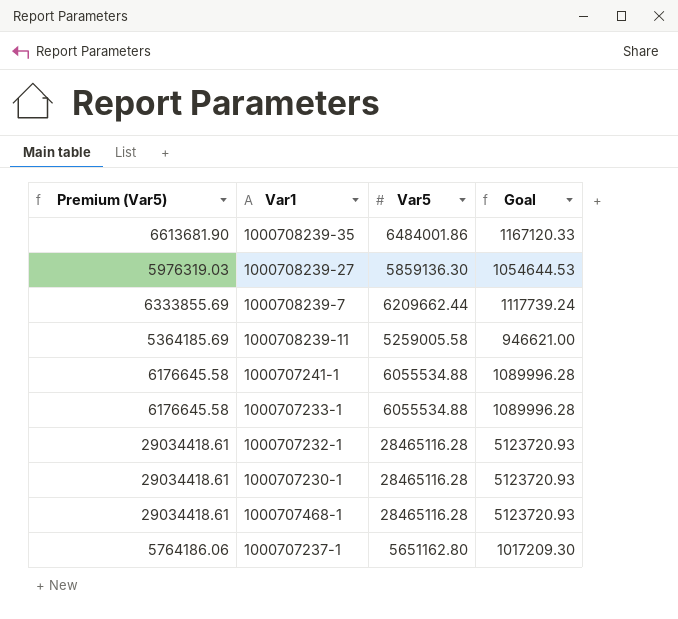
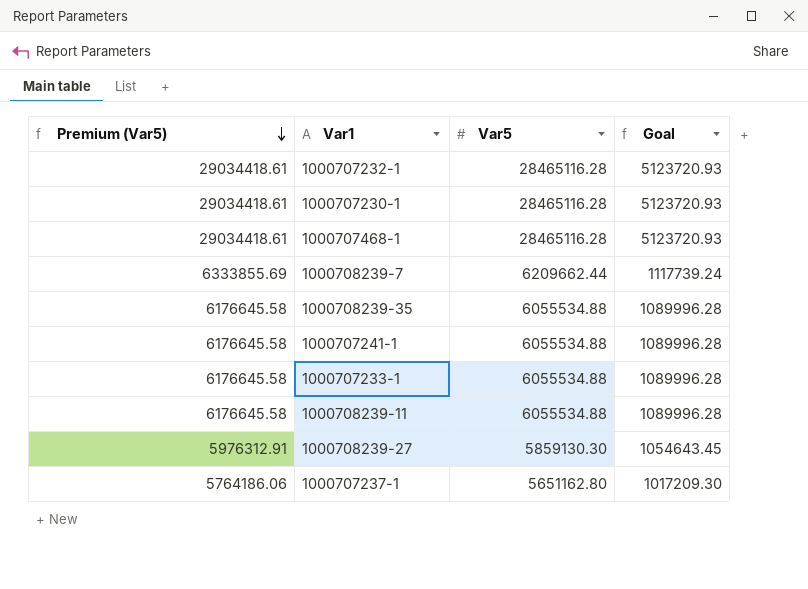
row order: none -> Premium (Var5) descending
1000708239-35 | Premium (Var5): 6613681.90 -> 6176645.58
1000708239-35 | Var5: 6484001.86 -> 6055534.88
1000708239-35 | Goal: 1167120.33 -> 1089996.28
1000708239-11 | Premium (Var5): 5364185.69 -> 6176645.58
1000708239-11 | Var5: 5259005.58 -> 6055534.88
1000708239-11 | Goal: 946621.00 -> 1089996.28
1000708239-27 | Premium (Var5): 5976319.03 -> 5976312.91
1000708239-27 | Var5: 5859136.30 -> 5859130.30
1000708239-27 | Goal: 1054644.53 -> 1054643.45

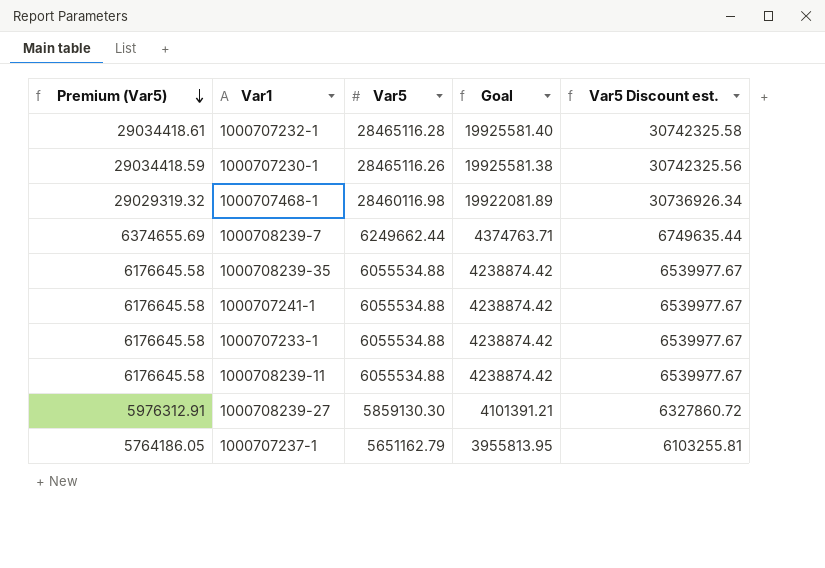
column Goal | formula: [Var5] * 0.18 -> [Var5] * 0.7
column Var5 Discount est. | formula: none -> [Var5] * 1.08
1000707230-1 | Premium (Var5): 29034418.61 -> 29034418.59
1000707230-1 | Var5: 28465116.28 -> 28465116.26
1000707468-1 | Premium (Var5): 29034418.61 -> 29029319.32
1000707468-1 | Var5: 28465116.28 -> 28460116.98
1000708239-7 | Premium (Var5): 6333855.69 -> 6374655.69
1000708239-7 | Var5: 6209662.44 -> 6249662.44
1000707237-1 | Premium (Var5): 5764186.06 -> 5764186.05
1000707237-1 | Var5: 5651162.80 -> 5651162.79

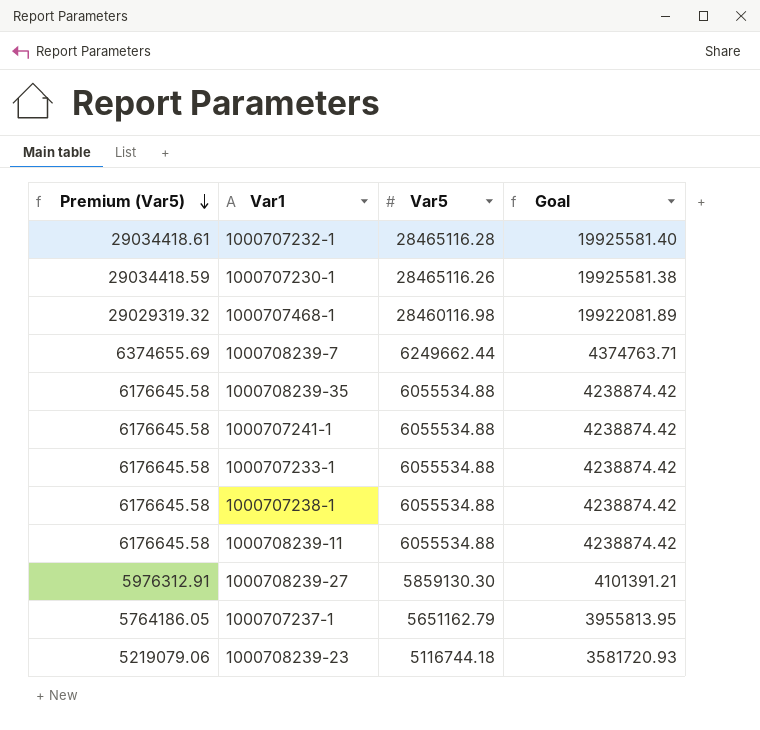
column Var5 Discount est. | formula: [Var5] * 1.08 -> none
row 1000707238-1: none -> 6176645.58 | 6055534.88 | 4238874.42
row 1000708239-23: none -> 5219079.06 | 5116744.18 | 3581720.93

